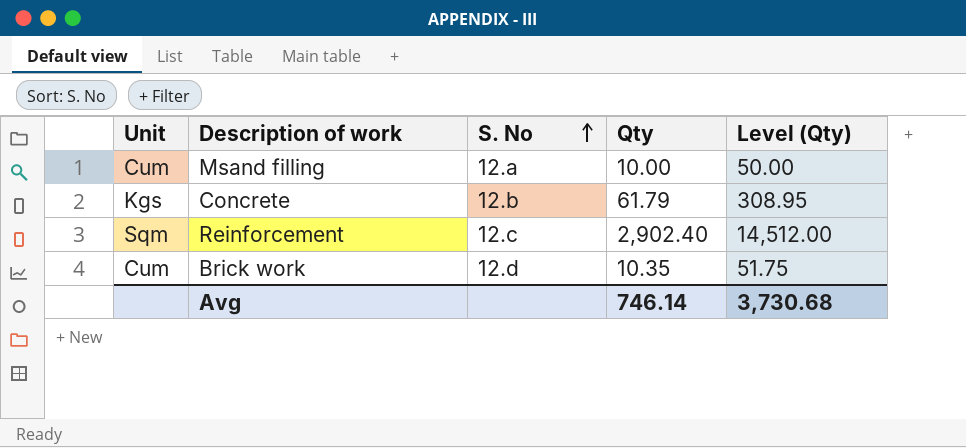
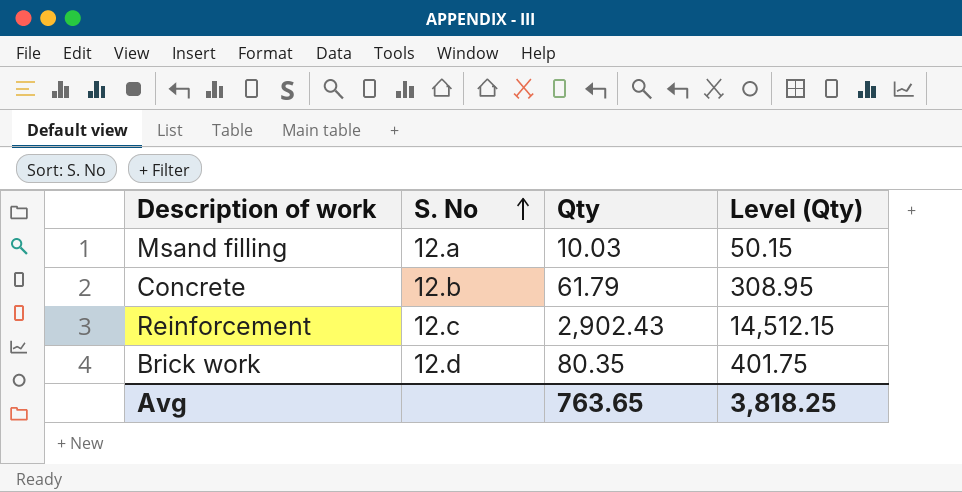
column Unit | position: 1 -> none
Msand filling | Qty: 10.00 -> 10.03
Msand filling | Level (Qty): 50.00 -> 50.15
Reinforcement | Qty: 2,902.40 -> 2,902.43
Reinforcement | Level (Qty): 14,512.00 -> 14,512.15
Brick work | Qty: 10.35 -> 80.35
Brick work | Level (Qty): 51.75 -> 401.75
Avg | Qty: 746.14 -> 763.65
Avg | Level (Qty): 3,730.68 -> 3,818.25

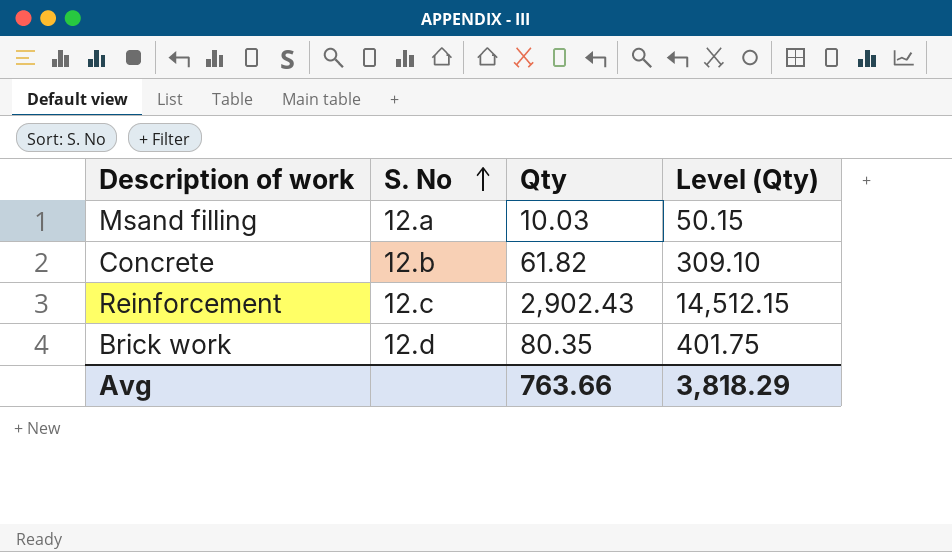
Concrete | Qty: 61.79 -> 61.82
Concrete | Level (Qty): 308.95 -> 309.10
Avg | Qty: 763.65 -> 763.66
Avg | Level (Qty): 3,818.25 -> 3,818.29

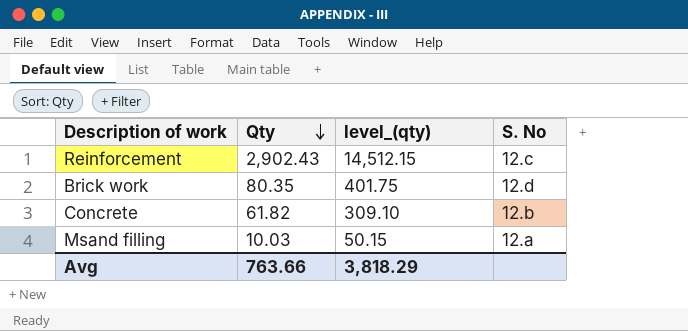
row order: S. No ascending -> Qty descending
column name: Level (Qty) -> level_(qty)
column S. No | position: 2 -> 4

